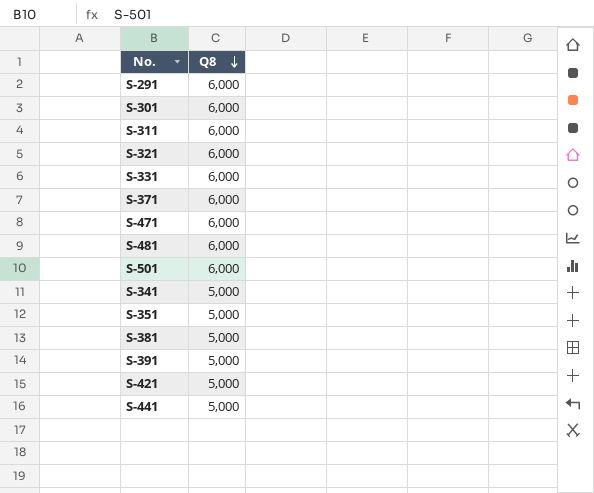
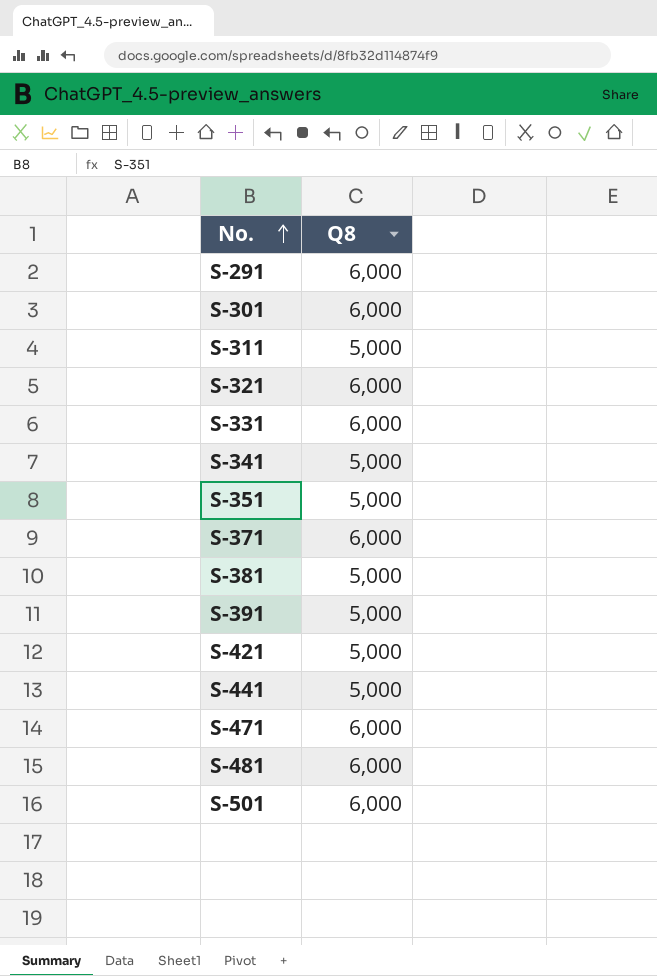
row order: Q8 descending -> No. ascending
S-311 | Q8: 6,000 -> 5,000

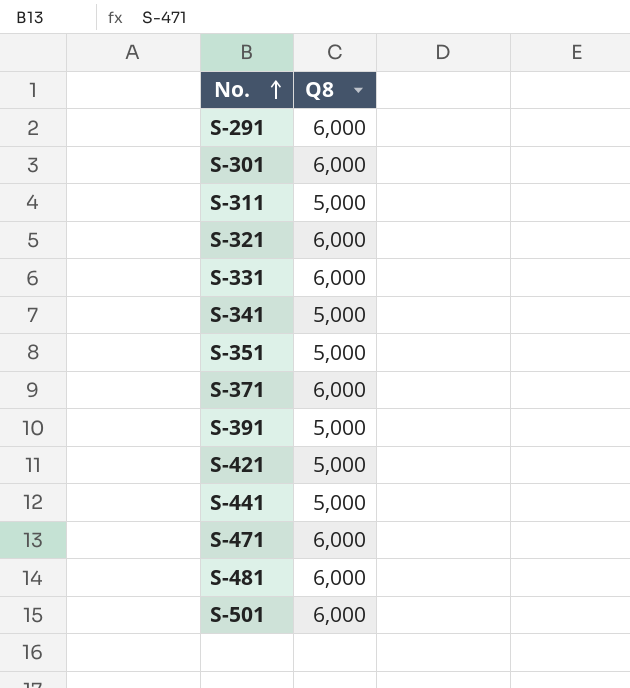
row S-381: 5,000 -> none

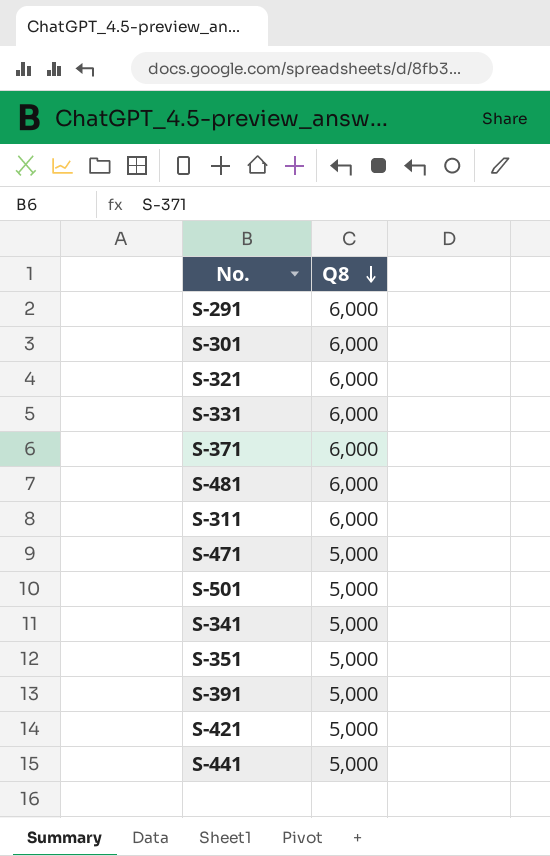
row order: No. ascending -> Q8 descending
S-311 | Q8: 5,000 -> 6,000
S-471 | Q8: 6,000 -> 5,000
S-501 | Q8: 6,000 -> 5,000

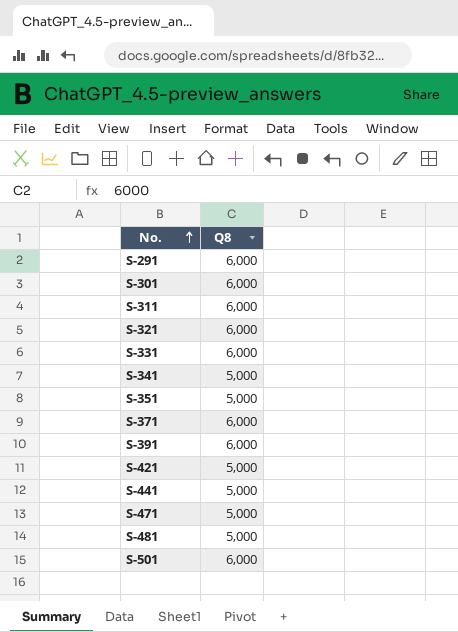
row order: Q8 descending -> No. ascending
S-391 | Q8: 5,000 -> 6,000
S-481 | Q8: 6,000 -> 5,000
S-501 | Q8: 5,000 -> 6,000

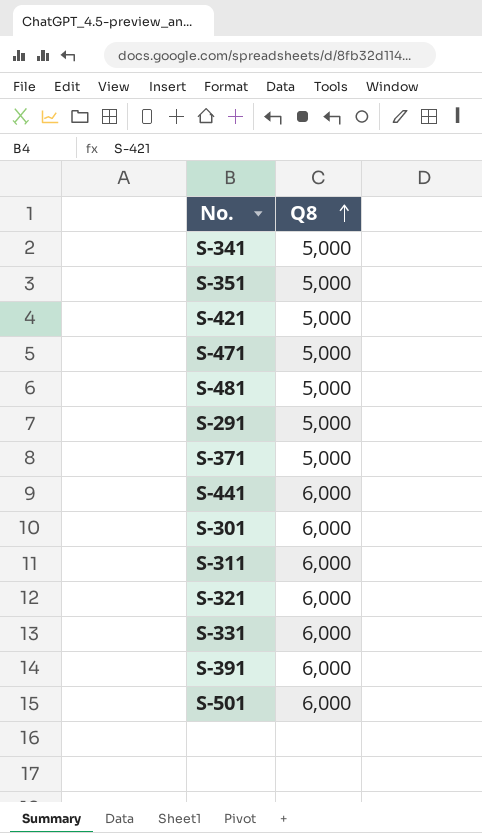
row order: No. ascending -> Q8 ascending
S-291 | Q8: 6,000 -> 5,000
S-371 | Q8: 6,000 -> 5,000
S-441 | Q8: 5,000 -> 6,000

